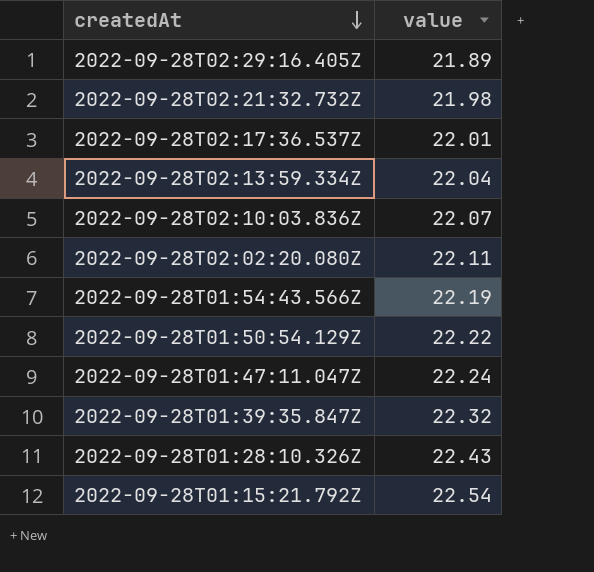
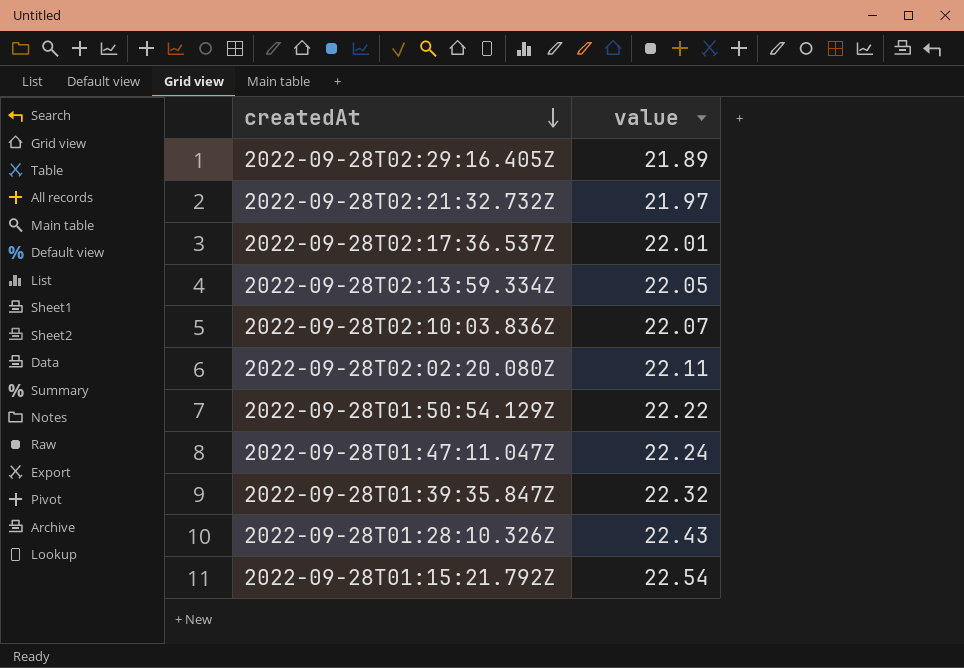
row 2022-09-28T01:54:43.566Z: 22.19 -> none
2022-09-28T02:21:32.732Z | value: 21.98 -> 21.97
2022-09-28T02:13:59.334Z | value: 22.04 -> 22.05

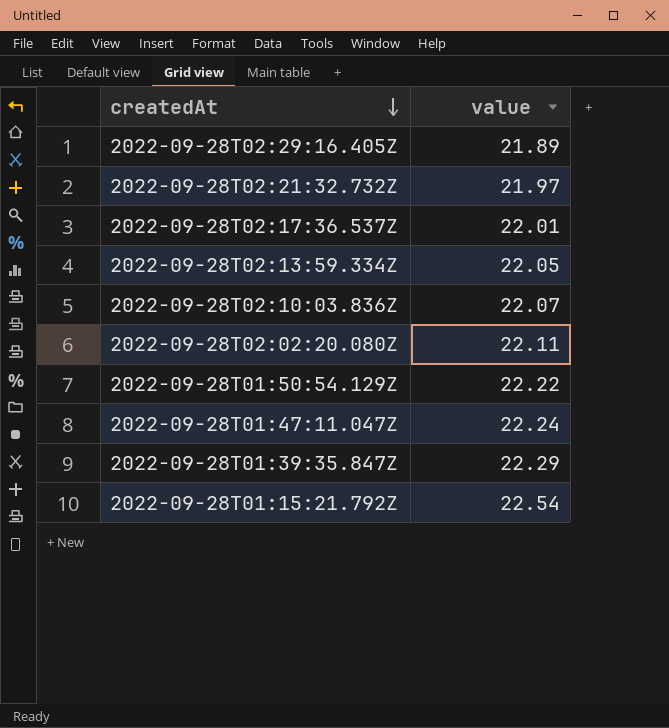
row 2022-09-28T01:28:10.326Z: 22.43 -> none
2022-09-28T01:39:35.847Z | value: 22.32 -> 22.29

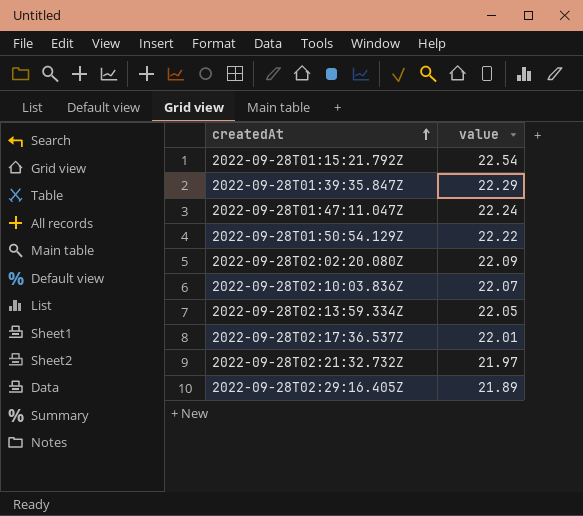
row order: createdAt descending -> createdAt ascending
2022-09-28T02:02:20.080Z | value: 22.11 -> 22.09

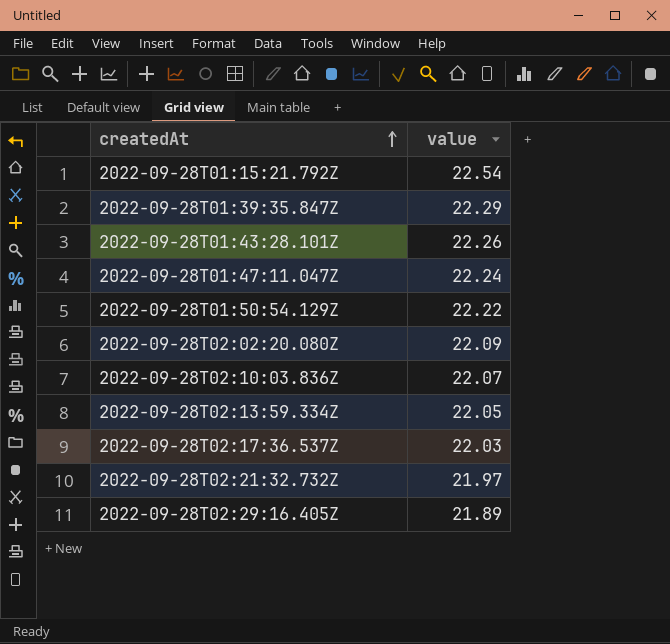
row 2022-09-28T01:43:28.101Z: none -> 22.26
2022-09-28T02:17:36.537Z | value: 22.01 -> 22.03

